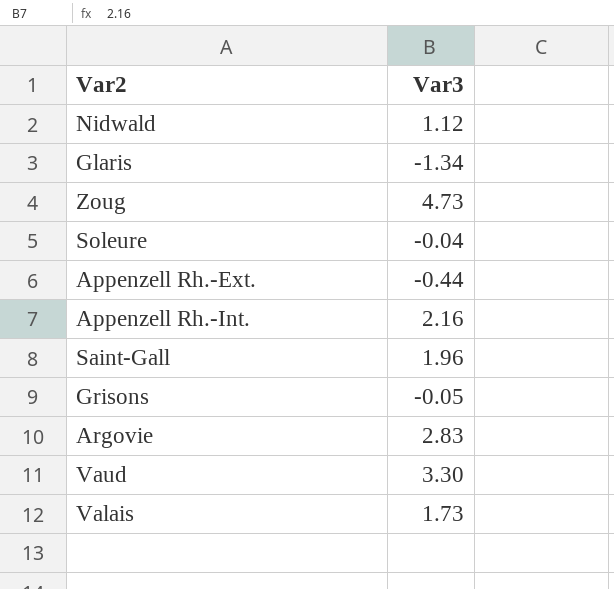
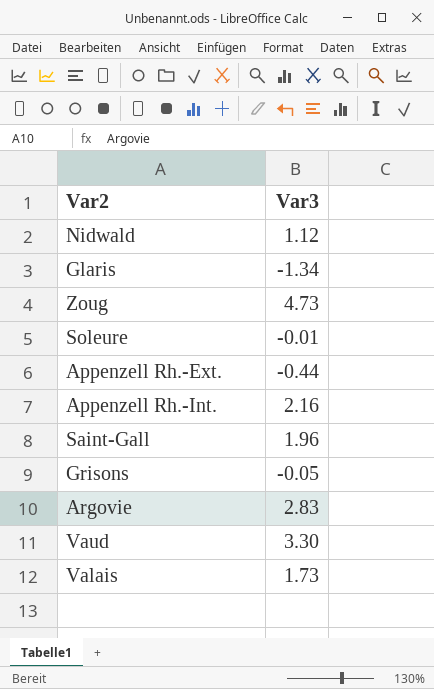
Soleure | Var3: -0.04 -> -0.01

